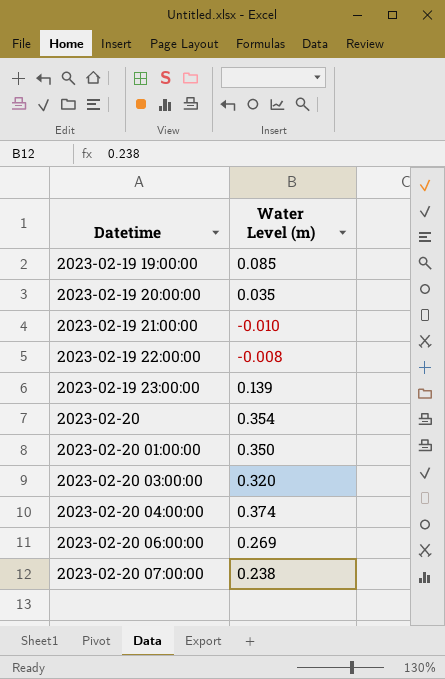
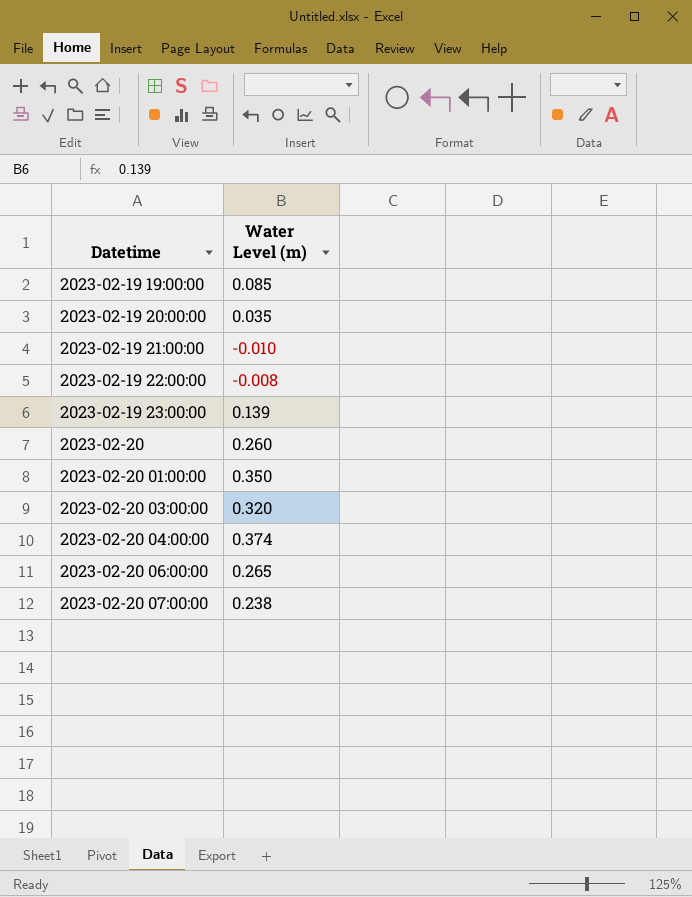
2023-02-20 | Water Level (m): 0.354 -> 0.260
2023-02-20 06:00:00 | Water Level (m): 0.269 -> 0.265

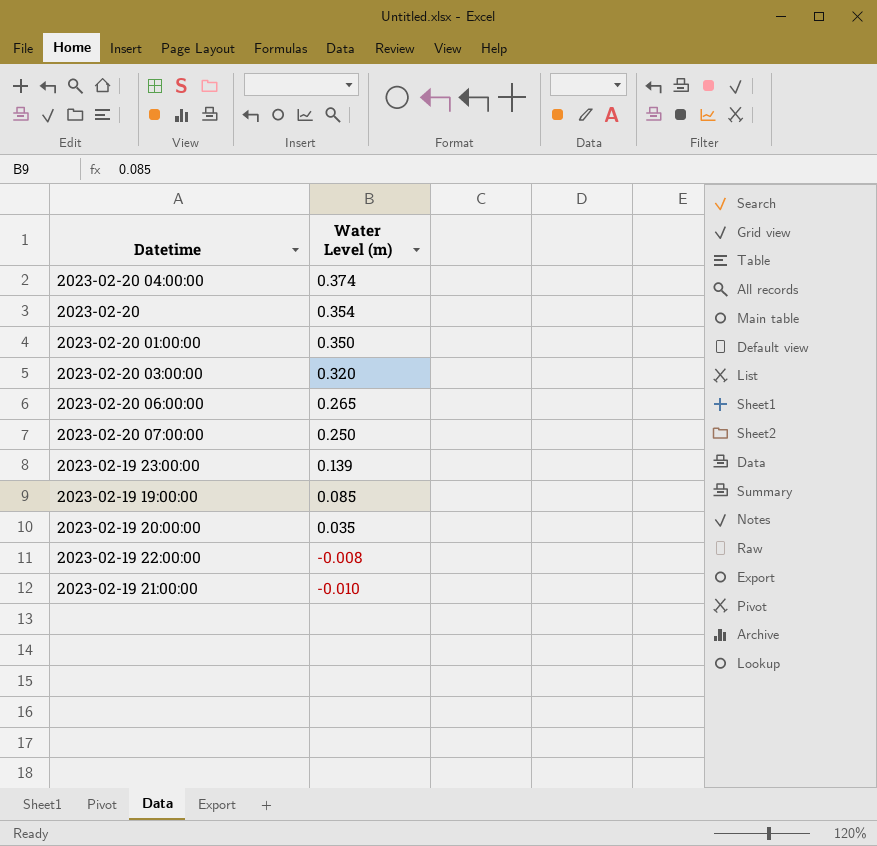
row order: Datetime ascending -> Water Level (m) descending
2023-02-20 | Water Level (m): 0.260 -> 0.354
2023-02-20 07:00:00 | Water Level (m): 0.238 -> 0.250

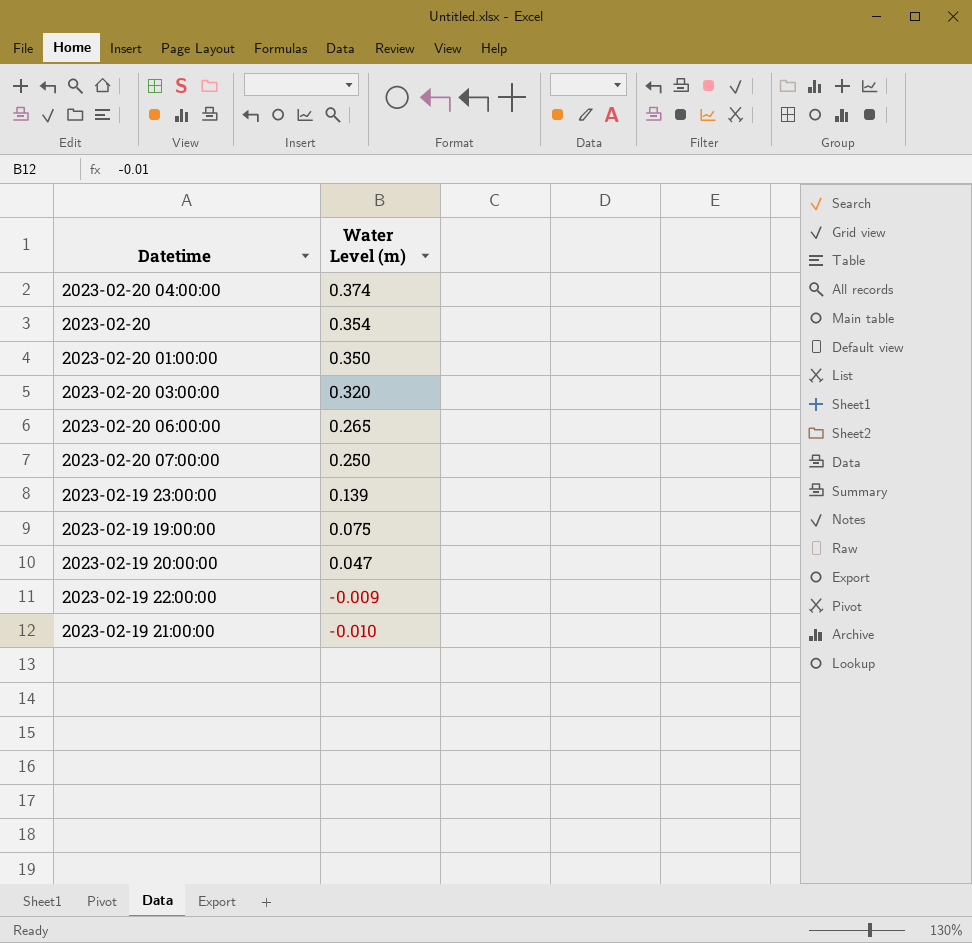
2023-02-19 19:00:00 | Water Level (m): 0.085 -> 0.075
2023-02-19 20:00:00 | Water Level (m): 0.035 -> 0.047
2023-02-19 22:00:00 | Water Level (m): -0.008 -> -0.009

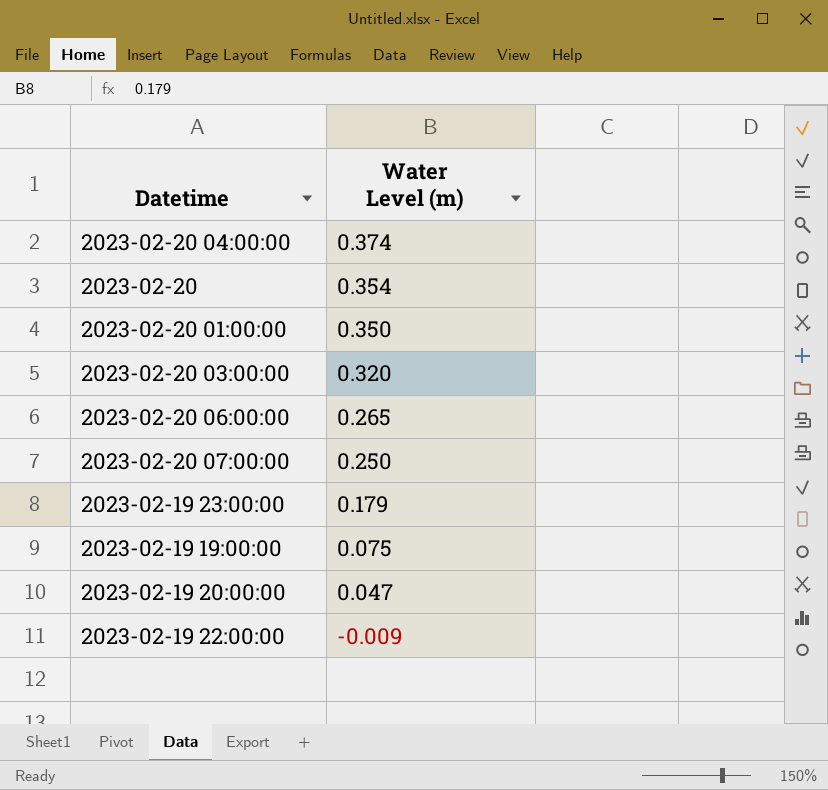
row 2023-02-19 21:00:00: -0.010 -> none
2023-02-19 23:00:00 | Water Level (m): 0.139 -> 0.179

